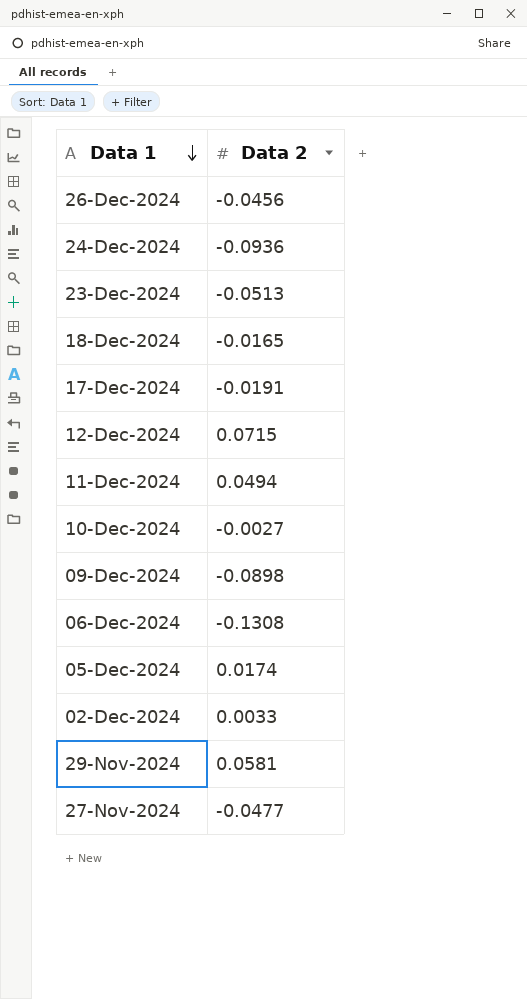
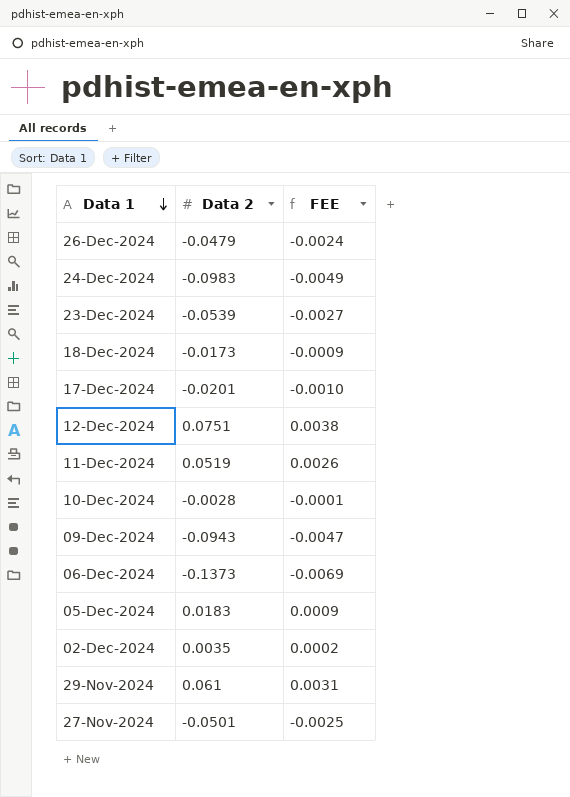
column FEE | formula: none -> [Data 2] * 0.05
26-Dec-2024 | Data 2: -0.0456 -> -0.0479
24-Dec-2024 | Data 2: -0.0936 -> -0.0983
23-Dec-2024 | Data 2: -0.0513 -> -0.0539
18-Dec-2024 | Data 2: -0.0165 -> -0.0173
17-Dec-2024 | Data 2: -0.0191 -> -0.0201
12-Dec-2024 | Data 2: 0.0715 -> 0.0751
11-Dec-2024 | Data 2: 0.0494 -> 0.0519
10-Dec-2024 | Data 2: -0.0027 -> -0.0028
09-Dec-2024 | Data 2: -0.0898 -> -0.0943
06-Dec-2024 | Data 2: -0.1308 -> -0.1373
05-Dec-2024 | Data 2: 0.0174 -> 0.0183
02-Dec-2024 | Data 2: 0.0033 -> 0.0035
29-Nov-2024 | Data 2: 0.0581 -> 0.061
27-Nov-2024 | Data 2: -0.0477 -> -0.0501

